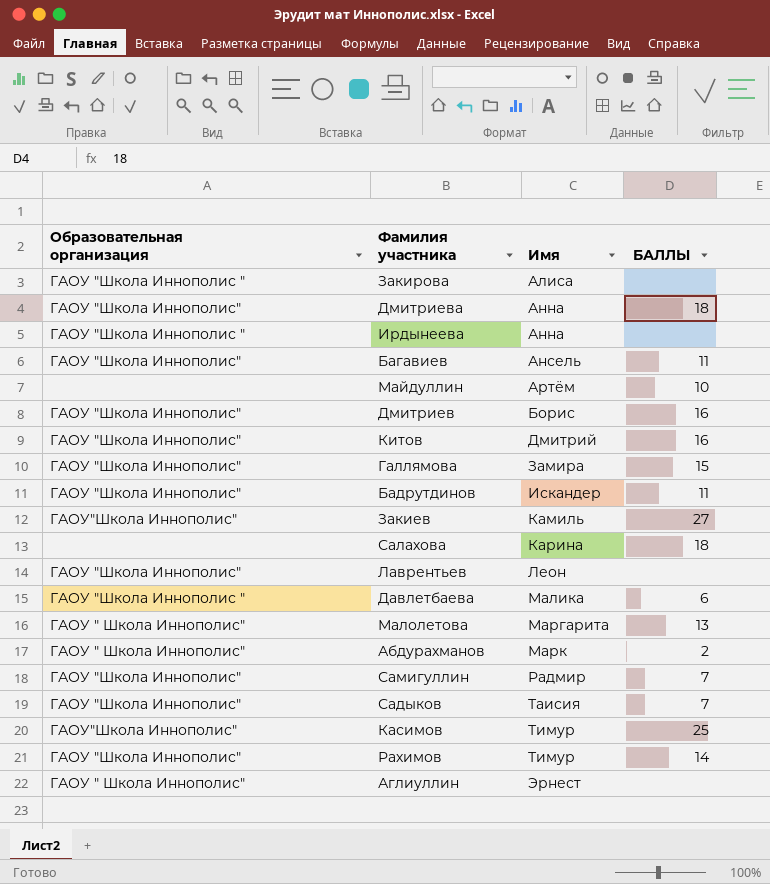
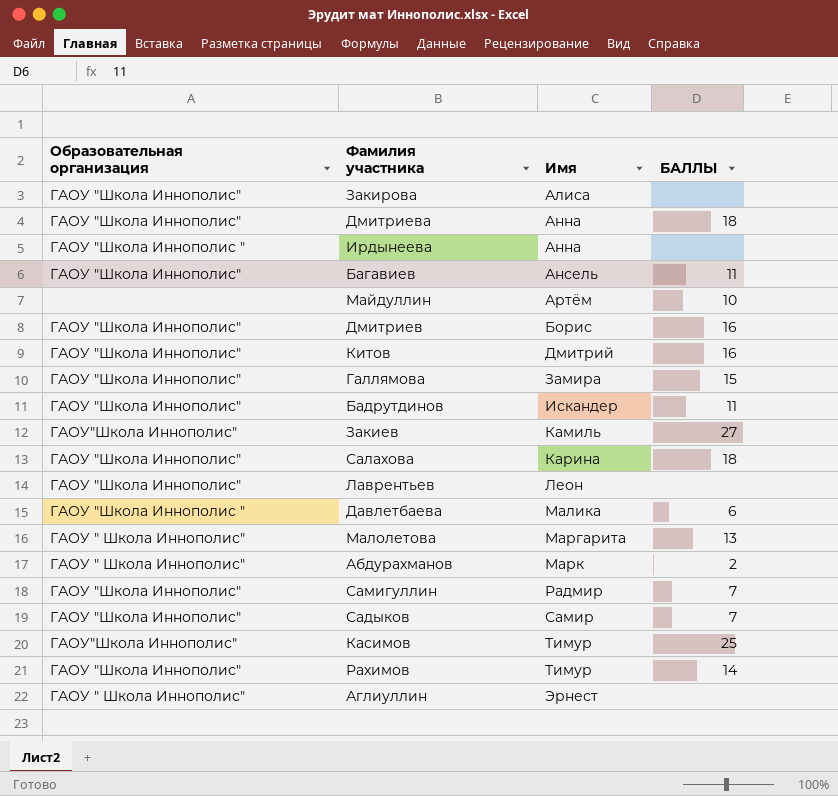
Закирова | Образовательная организация: ГАОУ "Школа Иннополис " -> ГАОУ "Школа Иннополис"
Салахова | Образовательная организация: none -> ГАОУ "Школа Иннополис"
Садыков | Имя: Таисия -> Самир

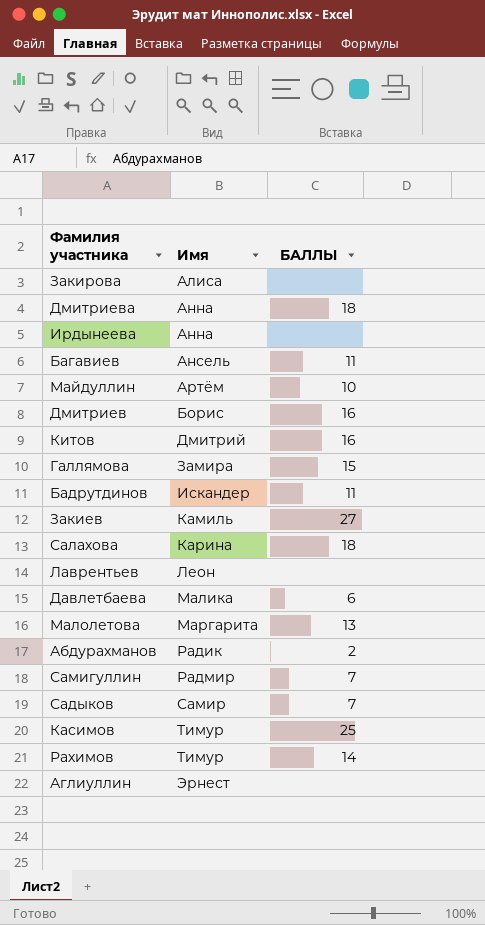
column Образовательная организация | position: 1 -> none
Абдурахманов | Имя: Марк -> Радик

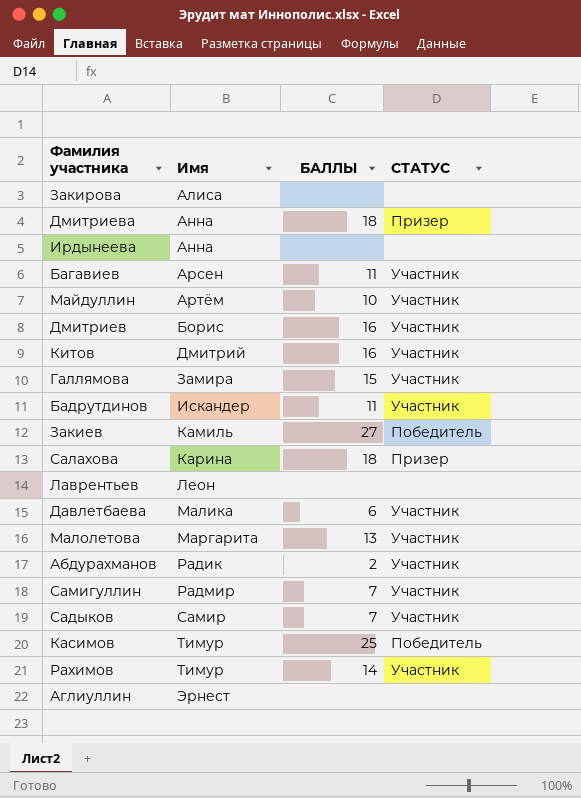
column СТАТУС | position: none -> 4
Багавиев | Имя: Ансель -> Арсен

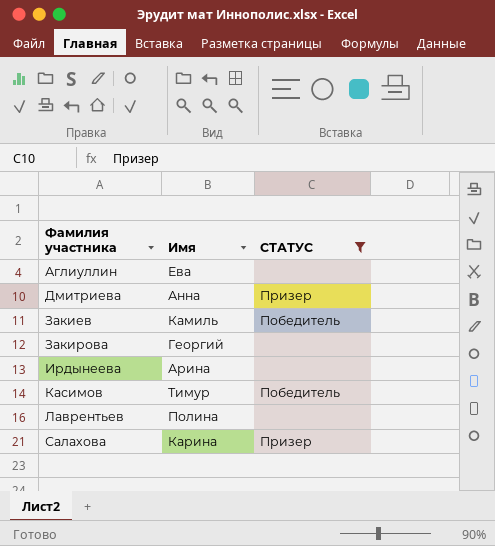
filter: none -> СТАТУС != Участник
row order: Имя ascending -> Фамилия участника ascending
column БАЛЛЫ | position: 3 -> none
Аглиуллин | Имя: Эрнест -> Ева
Закирова | Имя: Алиса -> Георгий
Ирдынеева | Имя: Анна -> Арина
Лаврентьев | Имя: Леон -> Полина

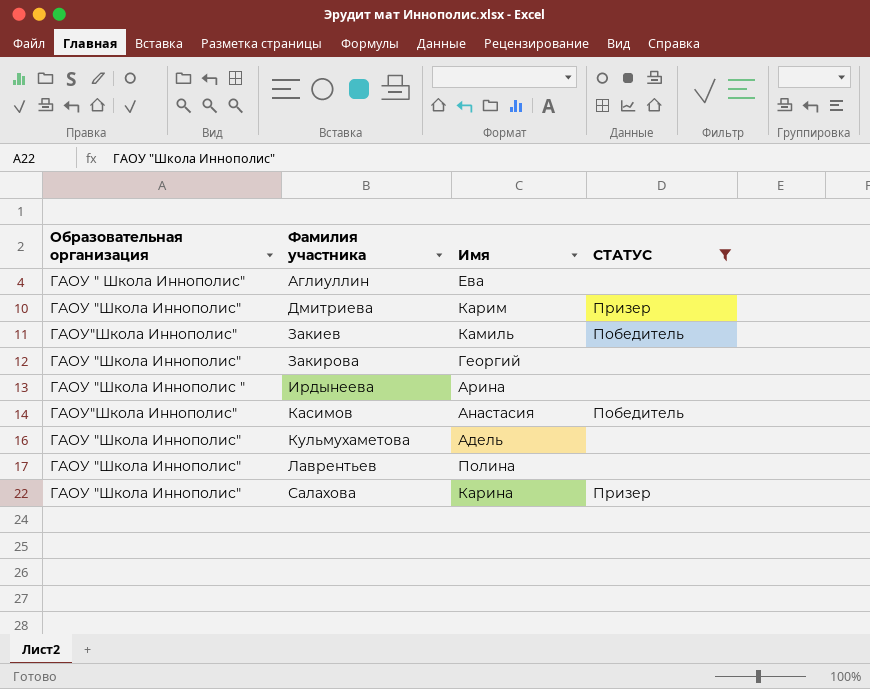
column Образовательная организация | position: none -> 1
Дмитриева | Имя: Анна -> Карим
Касимов | Имя: Тимур -> Анастасия
row Кульмухаметова: none -> ГАОУ "Школа Иннополис" | Адель | none

